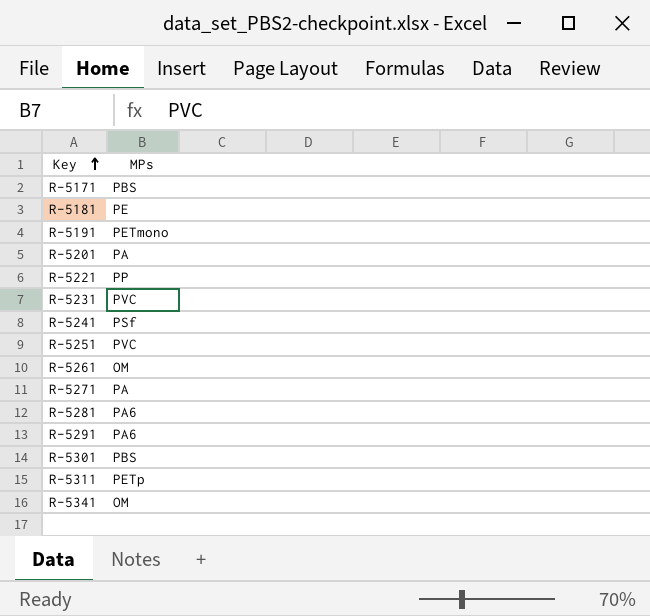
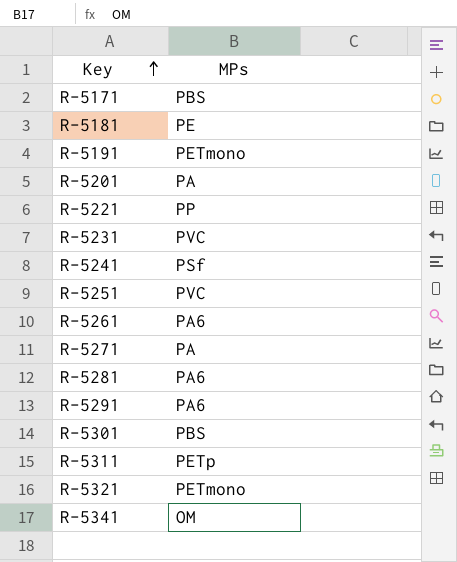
R-5261 | MPs: OM -> PA6
row R-5321: none -> PETmono

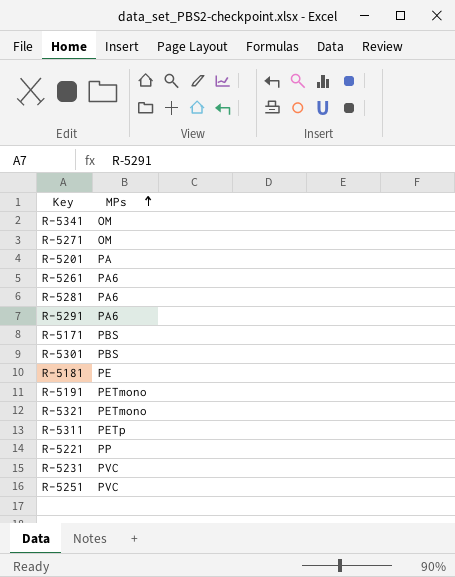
row order: Key ascending -> MPs ascending
row R-5241: PSf -> none
R-5271 | MPs: PA -> OM

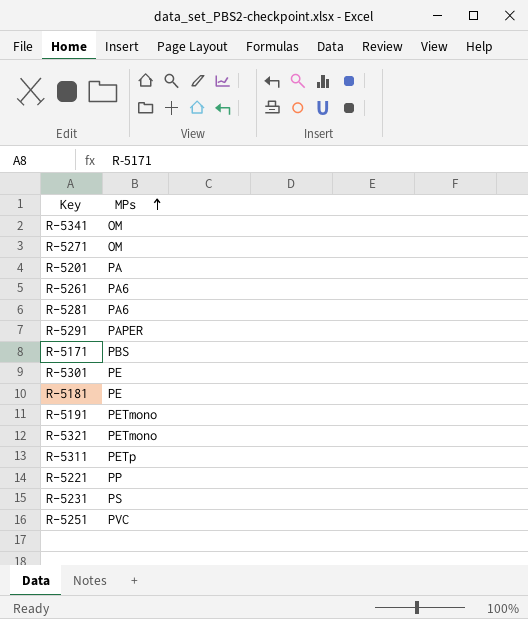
R-5291 | MPs: PA6 -> PAPER
R-5301 | MPs: PBS -> PE
R-5231 | MPs: PVC -> PS

